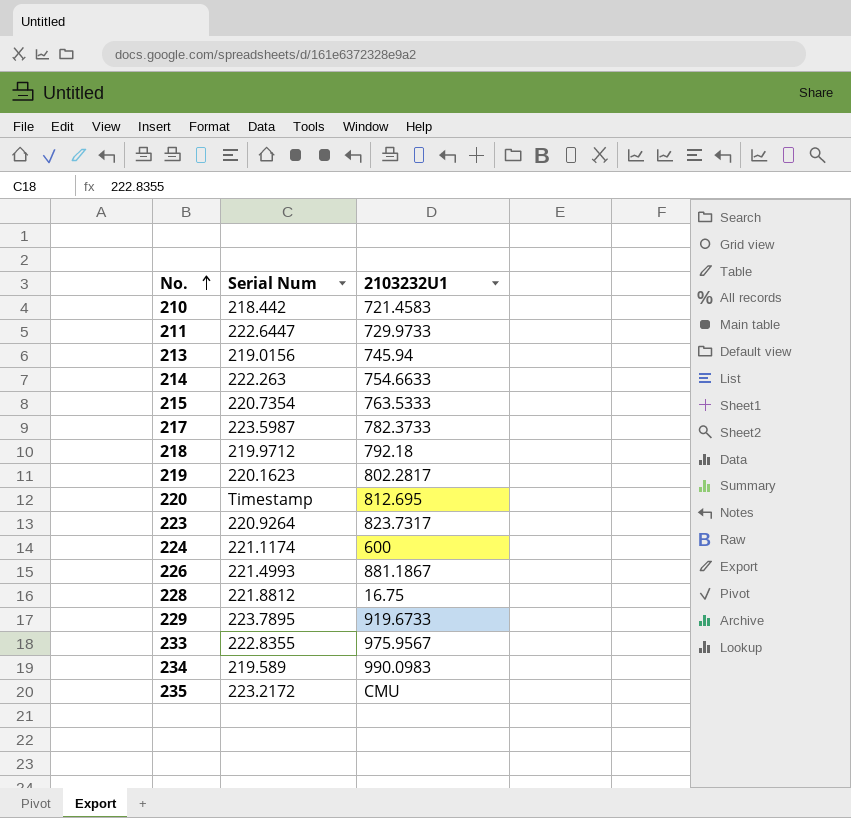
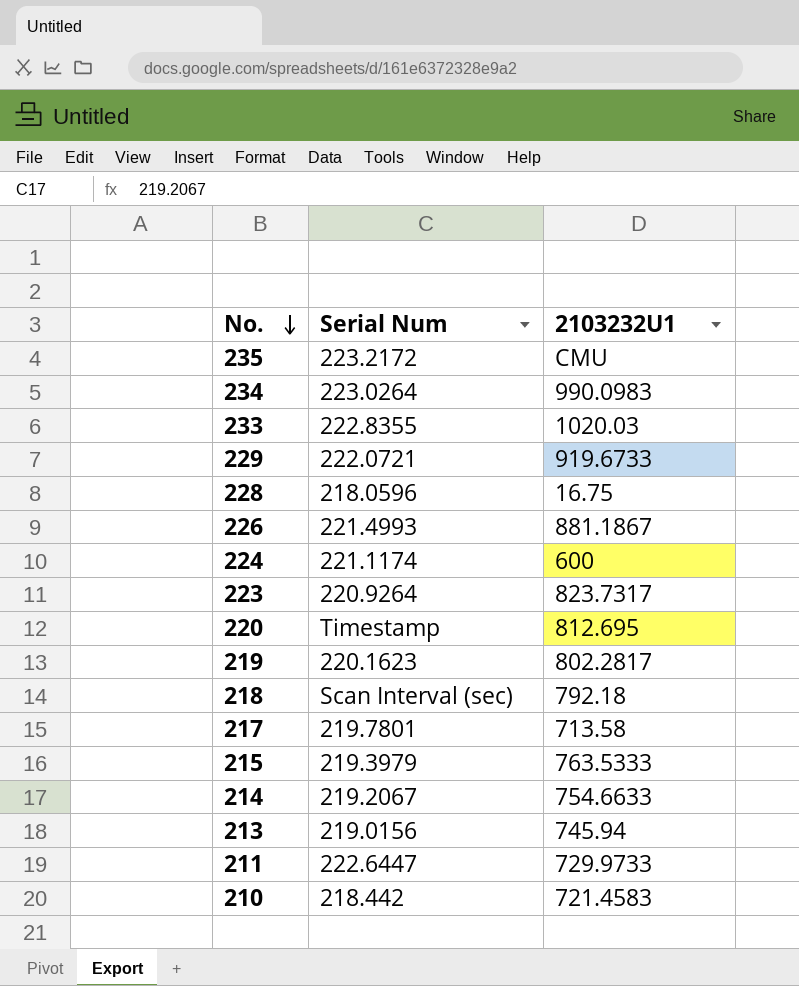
row order: No. ascending -> No. descending
234 | Serial Num: 219.589 -> 223.0264
233 | 2103232U1: 975.9567 -> 1020.03
229 | Serial Num: 223.7895 -> 222.0721
228 | Serial Num: 221.8812 -> 218.0596
218 | Serial Num: 219.9712 -> Scan Interval (sec)
217 | Serial Num: 223.5987 -> 219.7801
217 | 2103232U1: 782.3733 -> 713.58
215 | Serial Num: 220.7354 -> 219.3979
214 | Serial Num: 222.263 -> 219.2067

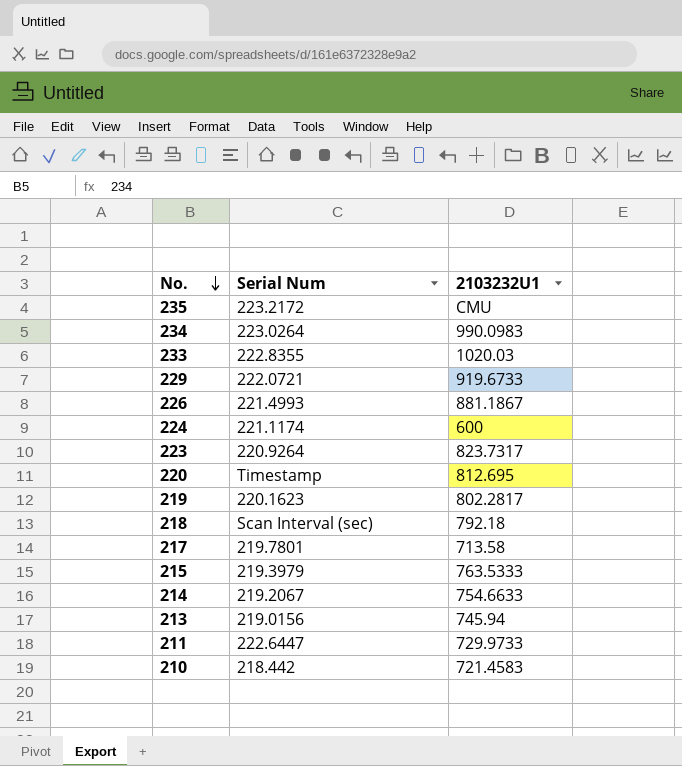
row 228: 218.0596 | 16.75 -> none

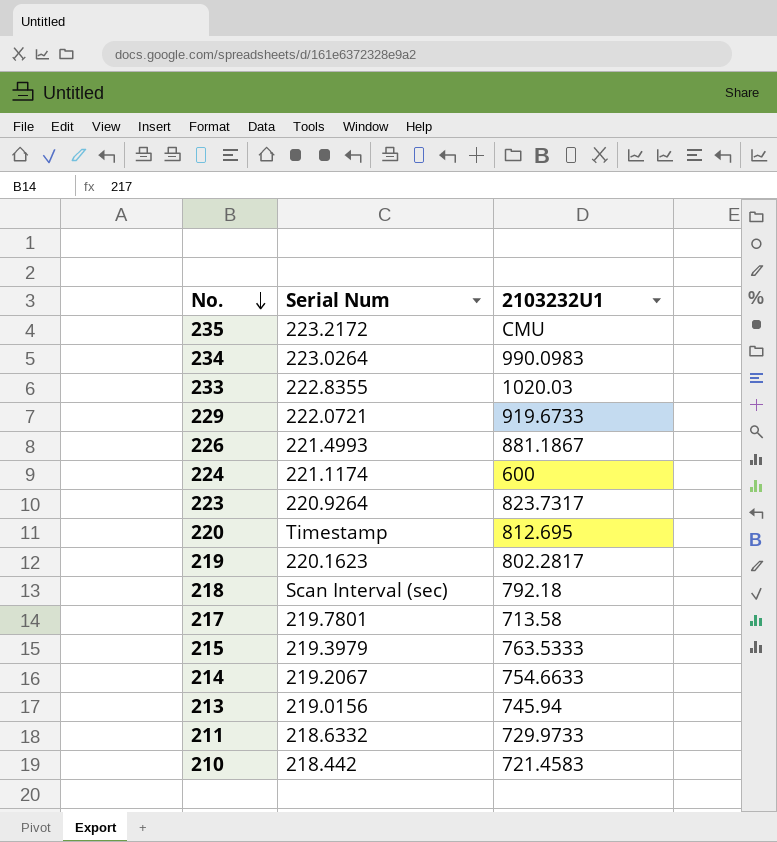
211 | Serial Num: 222.6447 -> 218.6332

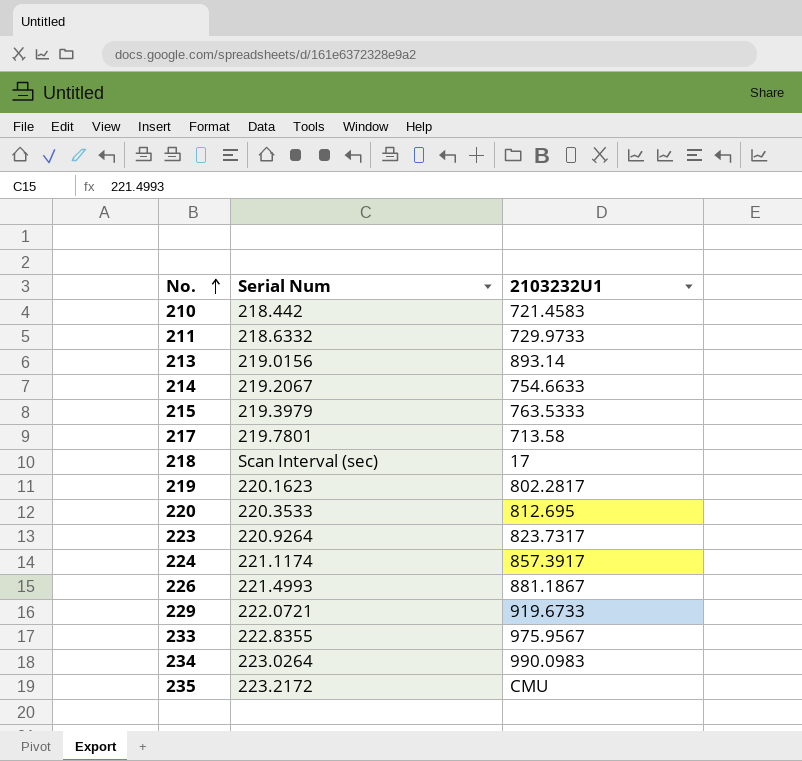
row order: No. descending -> No. ascending
213 | 2103232U1: 745.94 -> 893.14
218 | 2103232U1: 792.18 -> 17
220 | Serial Num: Timestamp -> 220.3533
224 | 2103232U1: 600 -> 857.3917
233 | 2103232U1: 1020.03 -> 975.9567

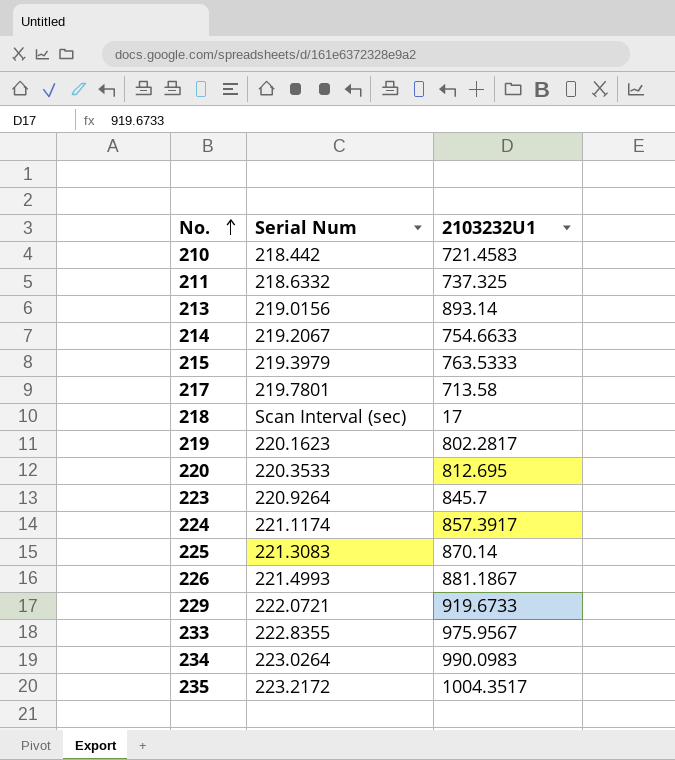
211 | 2103232U1: 729.9733 -> 737.325
223 | 2103232U1: 823.7317 -> 845.7
row 225: none -> 221.3083 | 870.14
235 | 2103232U1: CMU -> 1004.3517

